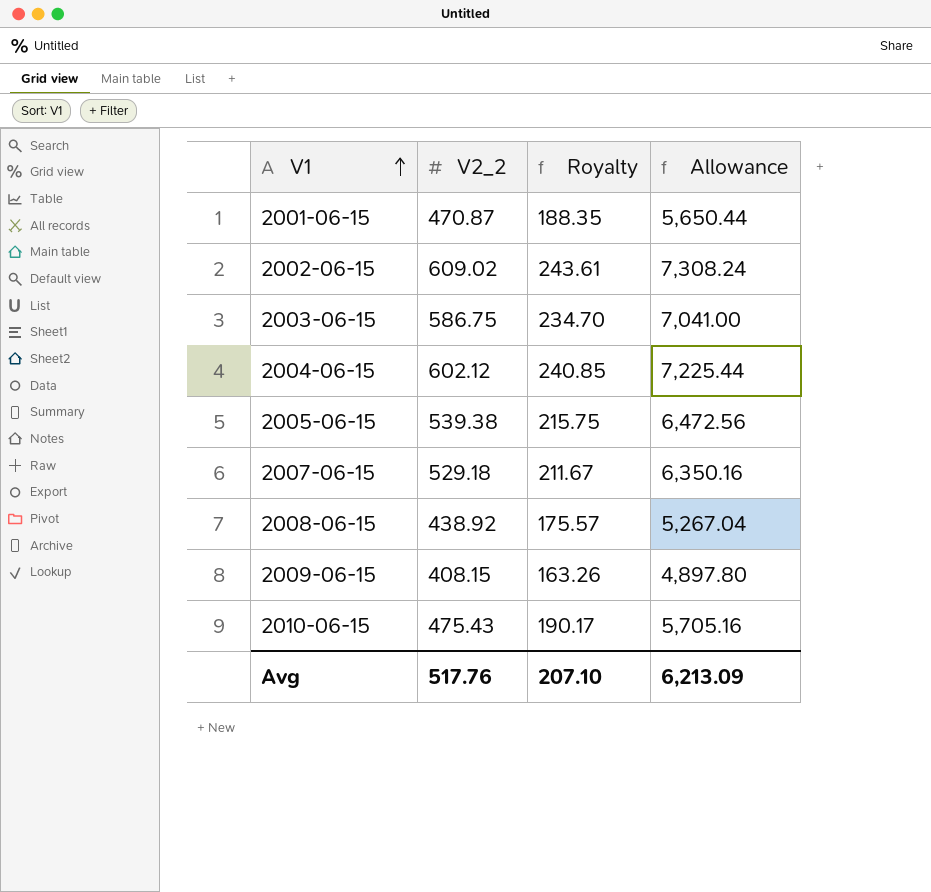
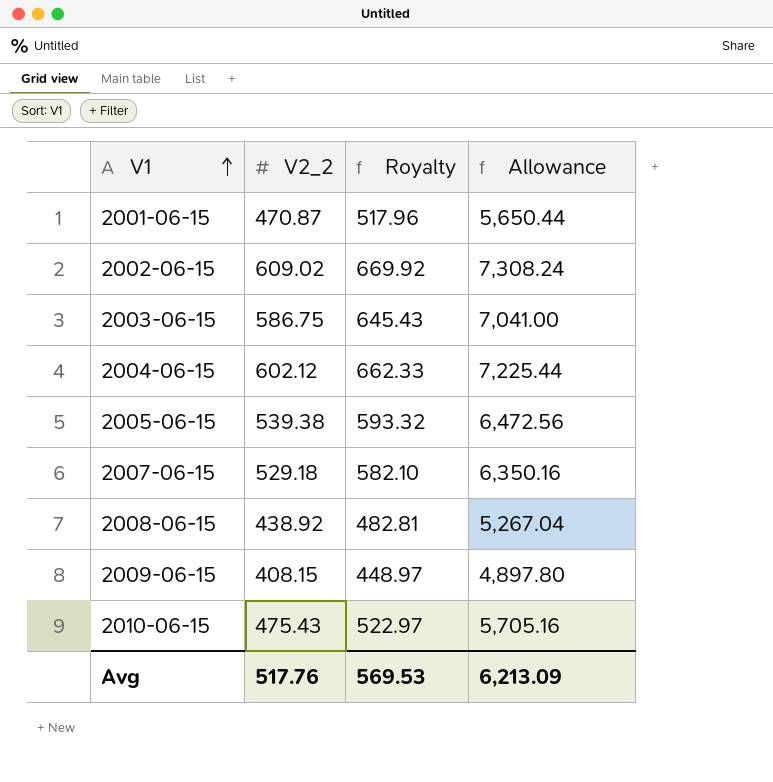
column Royalty | formula: [V2_2] * 0.4 -> [V2_2] * 1.1
Avg | Royalty: 207.10 -> 569.53

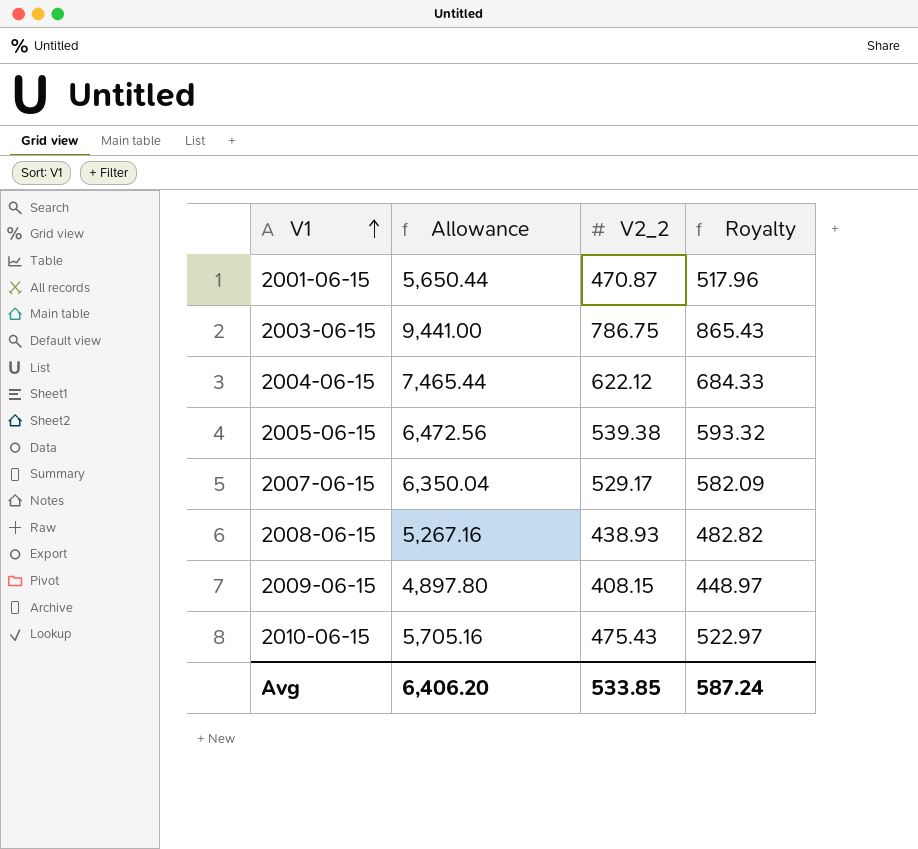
column Allowance | position: 4 -> 2
row 2002-06-15: 609.02 | 669.92 | 7,308.24 -> none
2003-06-15 | Allowance: 7,041.00 -> 9,441.00
2003-06-15 | V2_2: 586.75 -> 786.75
2003-06-15 | Royalty: 645.43 -> 865.43
2004-06-15 | Allowance: 7,225.44 -> 7,465.44
2004-06-15 | V2_2: 602.12 -> 622.12
2004-06-15 | Royalty: 662.33 -> 684.33
2007-06-15 | Allowance: 6,350.16 -> 6,350.04
2007-06-15 | V2_2: 529.18 -> 529.17
2007-06-15 | Royalty: 582.10 -> 582.09
2008-06-15 | Allowance: 5,267.04 -> 5,267.16
2008-06-15 | V2_2: 438.92 -> 438.93
2008-06-15 | Royalty: 482.81 -> 482.82
Avg | Allowance: 6,213.09 -> 6,406.20
Avg | V2_2: 517.76 -> 533.85
Avg | Royalty: 569.53 -> 587.24

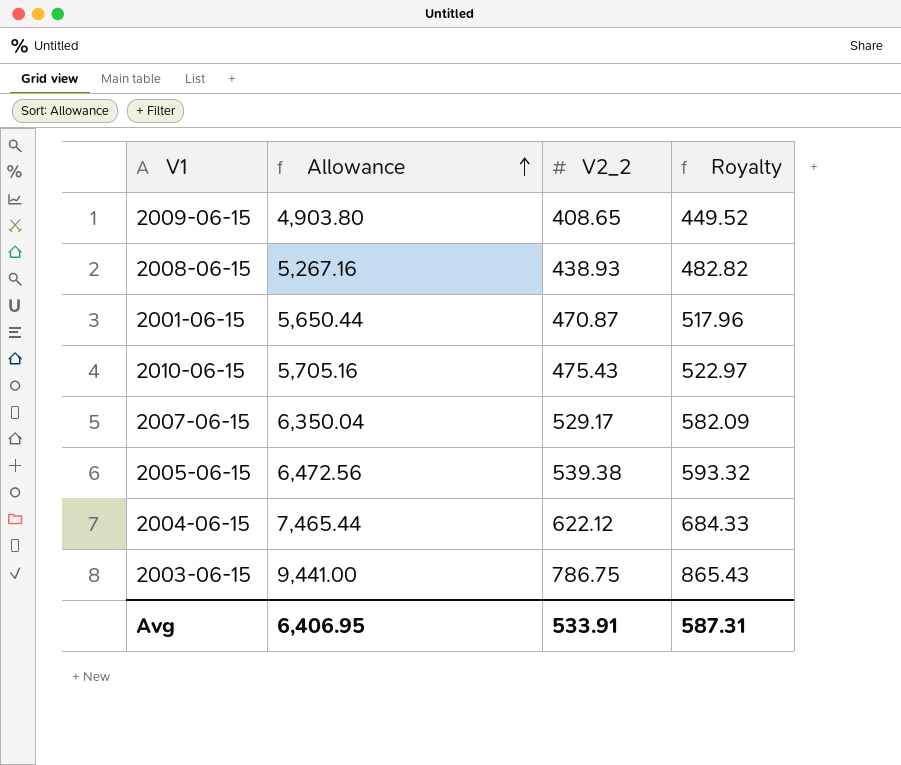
row order: V1 ascending -> Allowance ascending
2009-06-15 | Allowance: 4,897.80 -> 4,903.80
2009-06-15 | V2_2: 408.15 -> 408.65
2009-06-15 | Royalty: 448.97 -> 449.52
Avg | Allowance: 6,406.20 -> 6,406.95
Avg | V2_2: 533.85 -> 533.91
Avg | Royalty: 587.24 -> 587.31

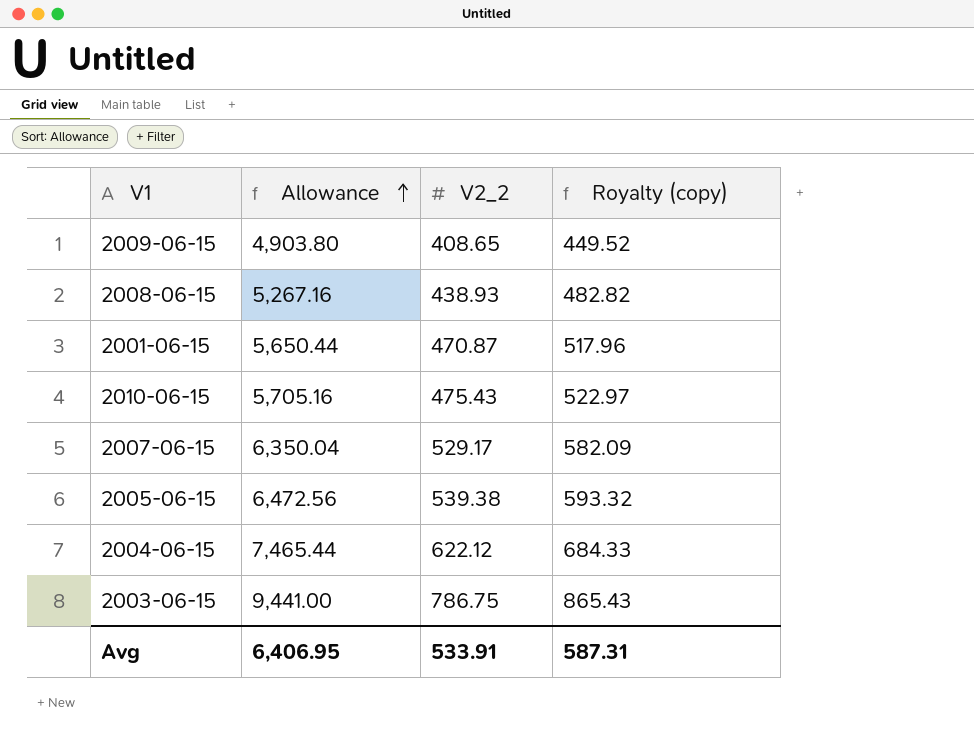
column name: Royalty -> Royalty (copy)

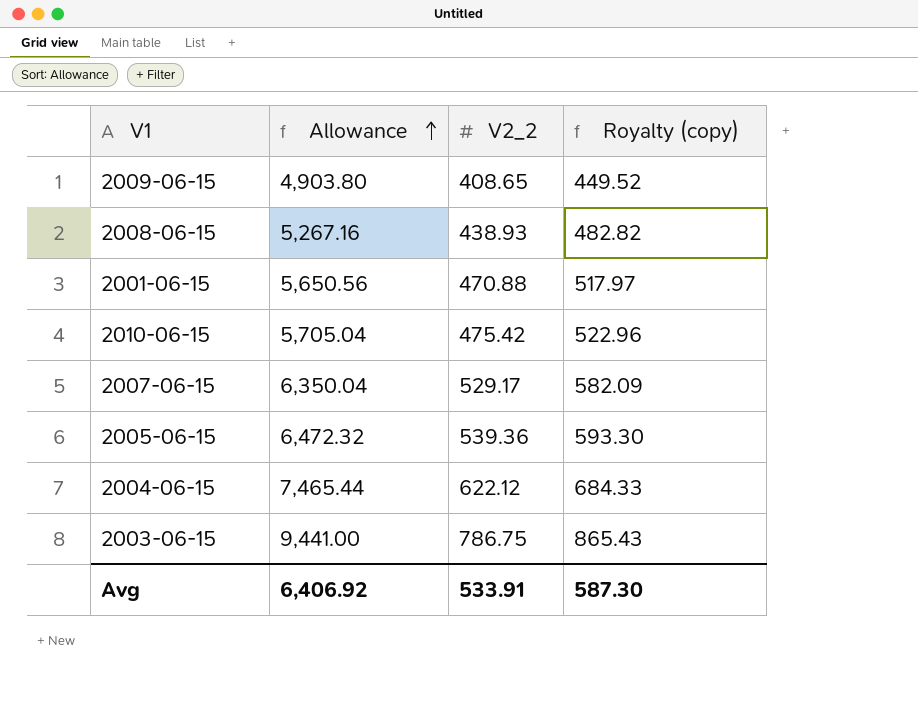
2001-06-15 | Allowance: 5,650.44 -> 5,650.56
2001-06-15 | V2_2: 470.87 -> 470.88
2001-06-15 | Royalty (copy): 517.96 -> 517.97
2010-06-15 | Allowance: 5,705.16 -> 5,705.04
2010-06-15 | V2_2: 475.43 -> 475.42
2010-06-15 | Royalty (copy): 522.97 -> 522.96
2005-06-15 | Allowance: 6,472.56 -> 6,472.32
2005-06-15 | V2_2: 539.38 -> 539.36
2005-06-15 | Royalty (copy): 593.32 -> 593.30
Avg | Allowance: 6,406.95 -> 6,406.92
Avg | Royalty (copy): 587.31 -> 587.30

